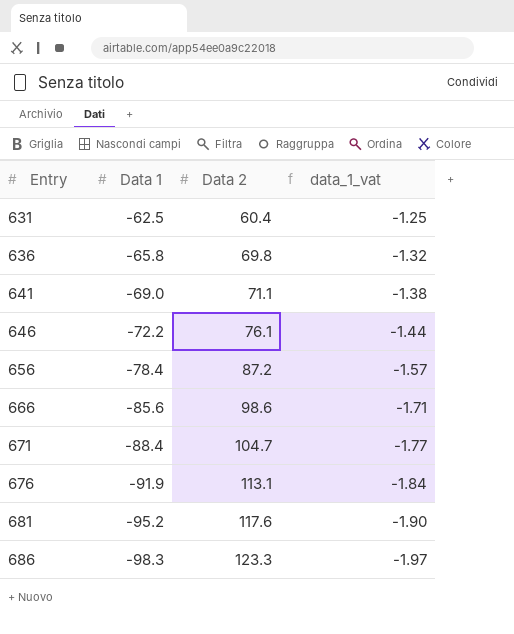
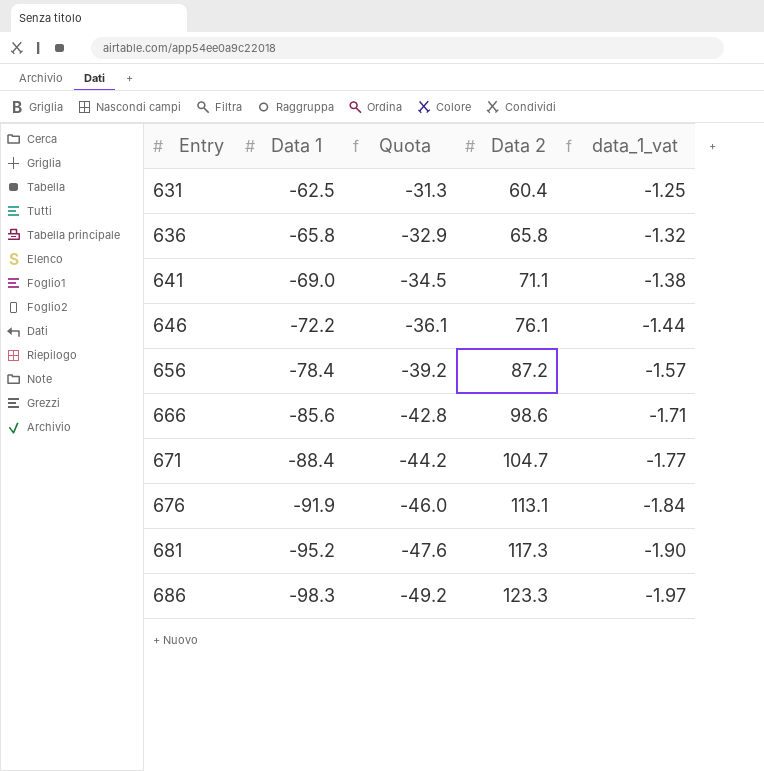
column Quota | formula: none -> [Data 1] * 0.5
636 | Data 2: 69.8 -> 65.8
681 | Data 2: 117.6 -> 117.3

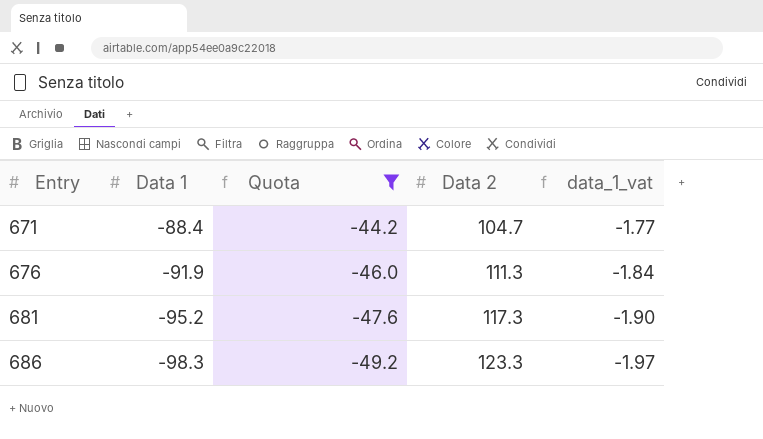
filter: none -> Quota <= -44.2
676 | Data 2: 113.1 -> 111.3

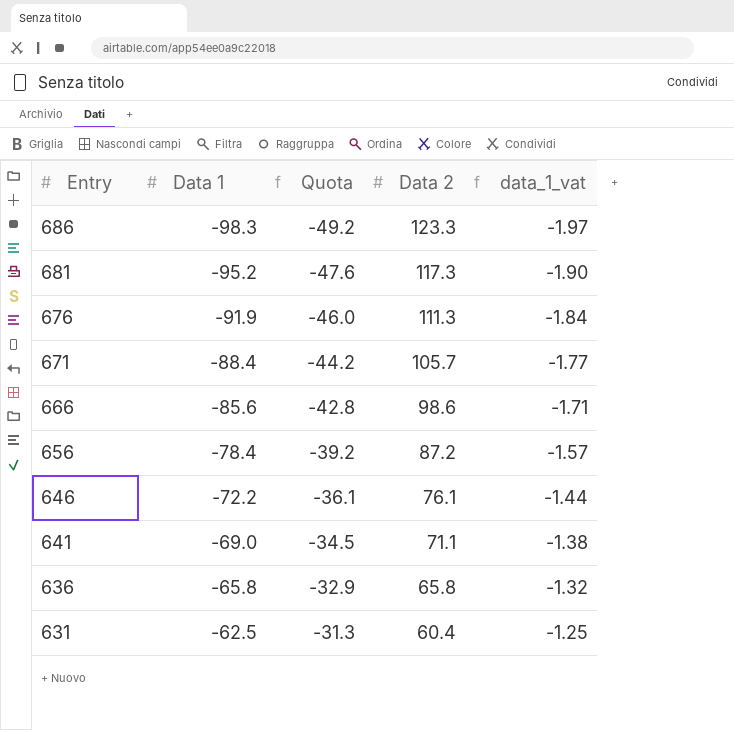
filter: Quota <= -44.2 -> none
row order: Entry ascending -> Entry descending
671 | Data 2: 104.7 -> 105.7

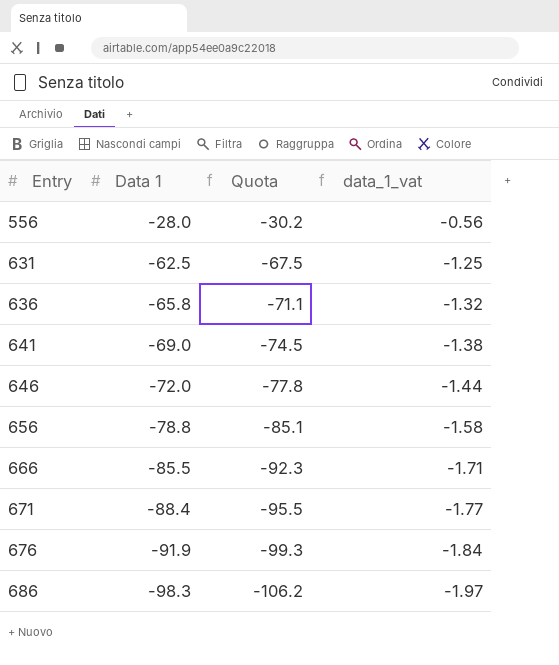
row order: Entry descending -> Entry ascending
column Data 2 | position: 4 -> none
column Quota | formula: [Data 1] * 0.5 -> [Data 1] * 1.08
row 681: -95.2 | -47.6 | 117.3 | -1.90 -> none
row 556: none -> -28.0 | -30.2 | -0.56
646 | Data 1: -72.2 -> -72.0
656 | Data 1: -78.4 -> -78.8
656 | data_1_vat: -1.57 -> -1.58
666 | Data 1: -85.6 -> -85.5

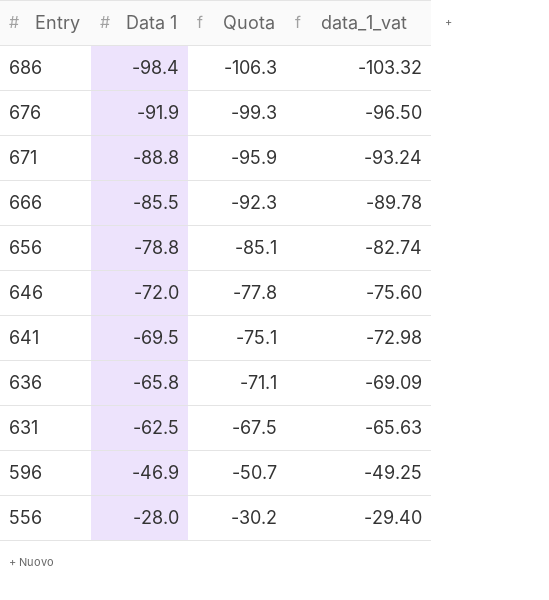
row order: Entry ascending -> Entry descending
column data_1_vat | formula: [Data 1] * 0.02 -> [Data 1] * 1.05
686 | Data 1: -98.3 -> -98.4
686 | Quota: -106.2 -> -106.3
671 | Data 1: -88.4 -> -88.8
671 | Quota: -95.5 -> -95.9
641 | Data 1: -69.0 -> -69.5
641 | Quota: -74.5 -> -75.1
row 596: none -> -46.9 | -50.7 | -49.25

